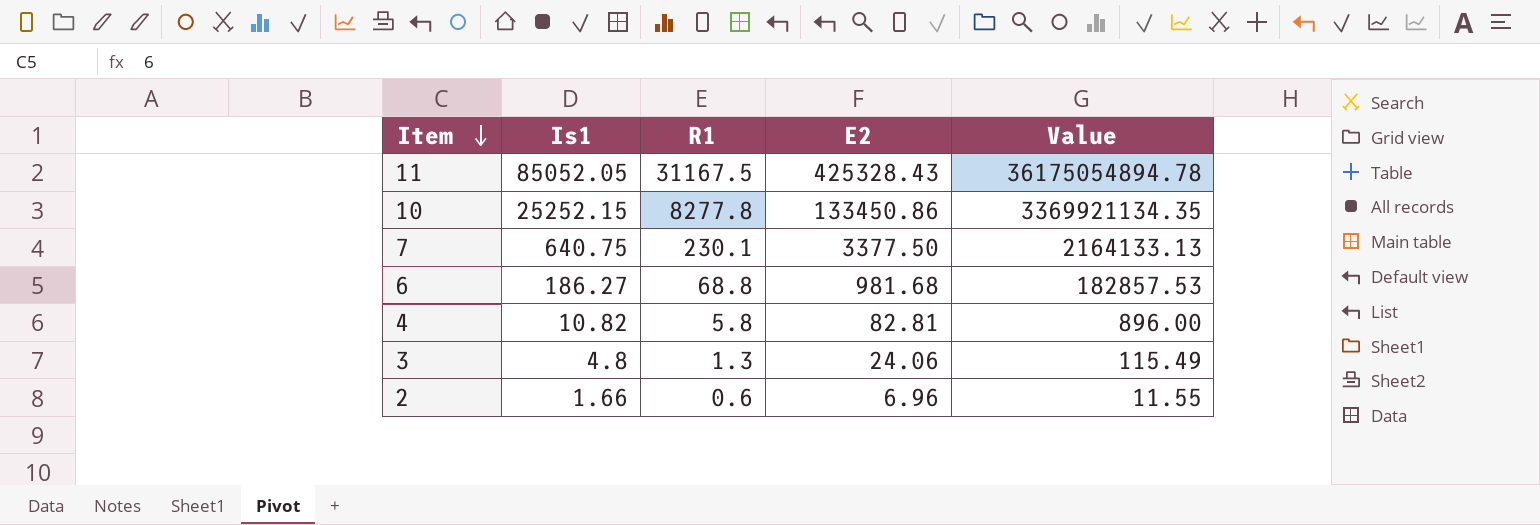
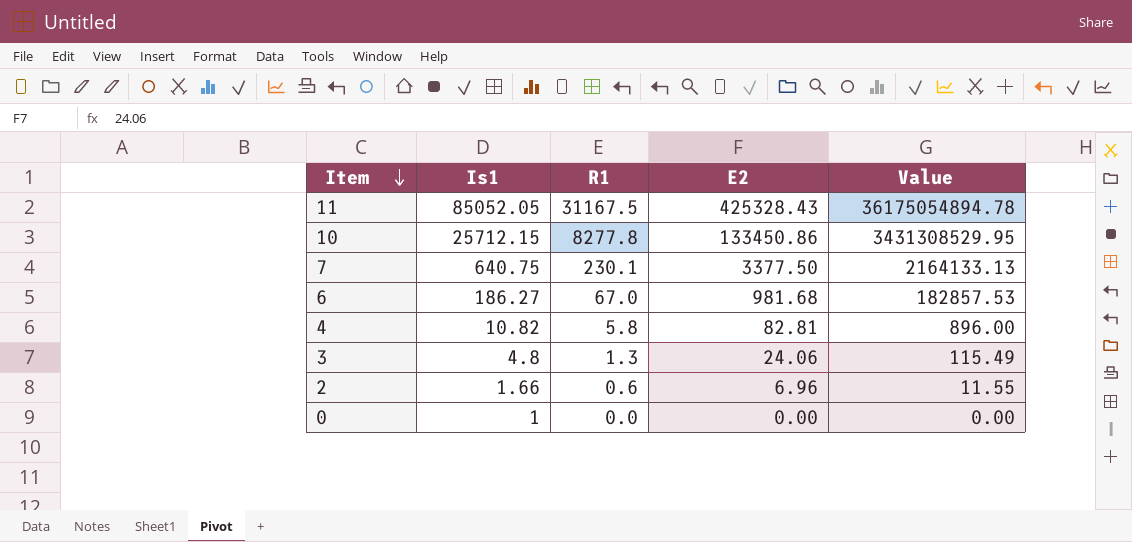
10 | Is1: 25252.15 -> 25712.15
10 | Value: 3369921134.35 -> 3431308529.95
6 | R1: 68.8 -> 67.0
row 0: none -> 1 | 0.0 | 0.00 | 0.00

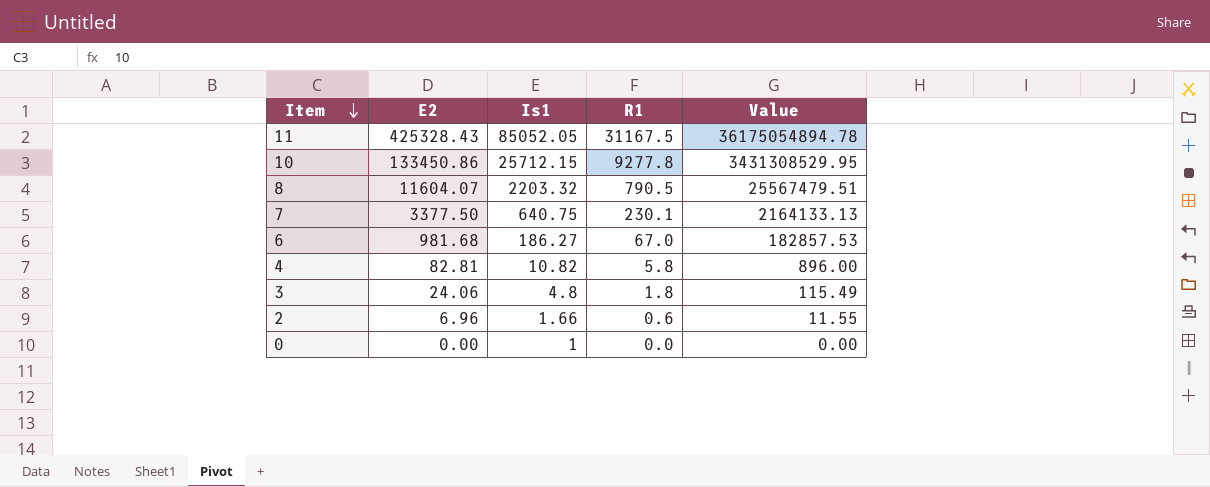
column E2 | position: 4 -> 2
10 | R1: 8277.8 -> 9277.8
row 8: none -> 11604.07 | 2203.32 | 790.5 | 25567479.51
3 | R1: 1.3 -> 1.8

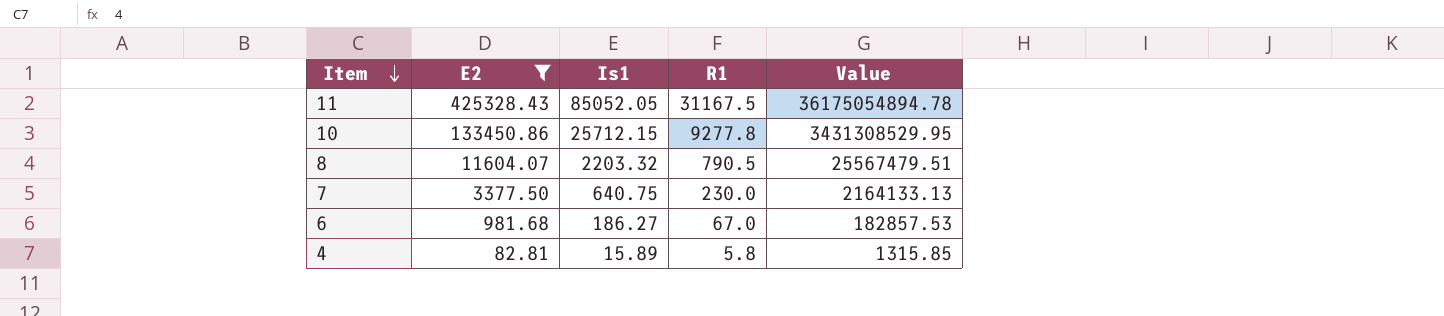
filter: none -> E2 >= 82.81
7 | R1: 230.1 -> 230.0
4 | Is1: 10.82 -> 15.89
4 | Value: 896.00 -> 1315.85

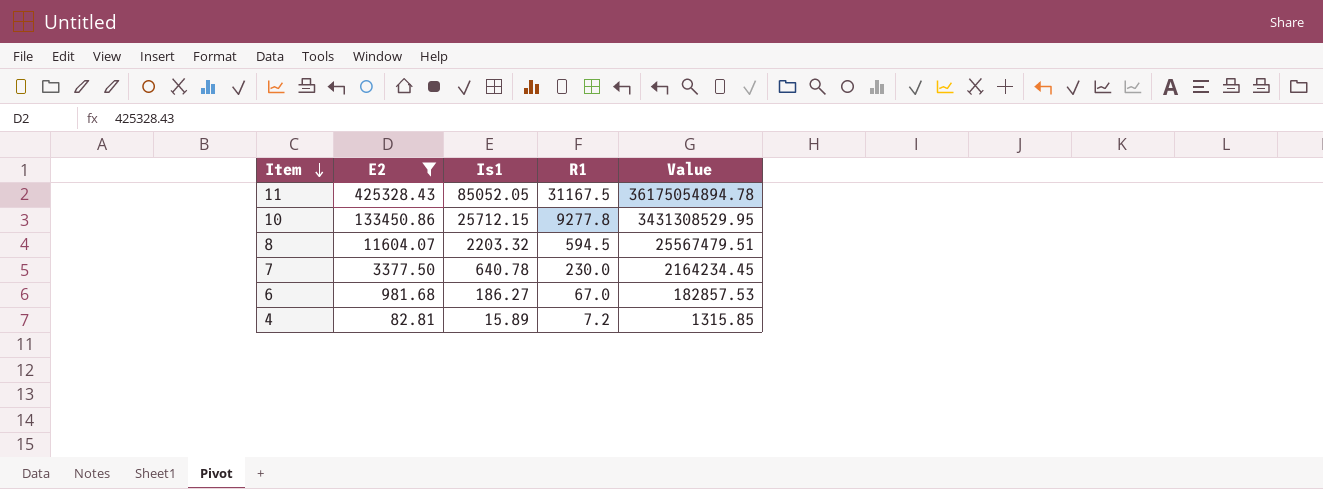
8 | R1: 790.5 -> 594.5
7 | Is1: 640.75 -> 640.78
7 | Value: 2164133.13 -> 2164234.45
4 | R1: 5.8 -> 7.2

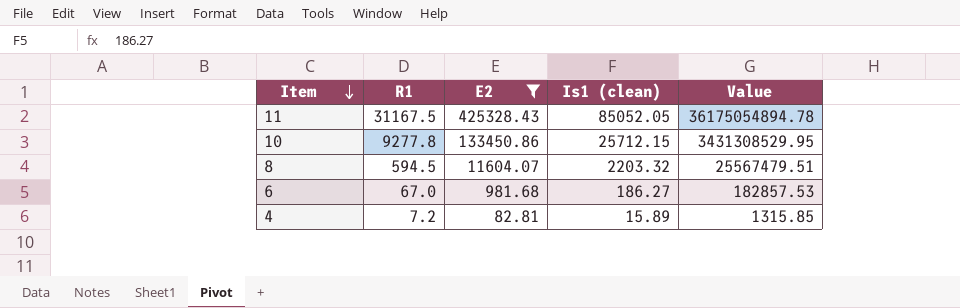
column R1 | position: 4 -> 2
column name: Is1 -> Is1 (clean)
row 7: 3377.50 | 640.78 | 230.0 | 2164234.45 -> none

